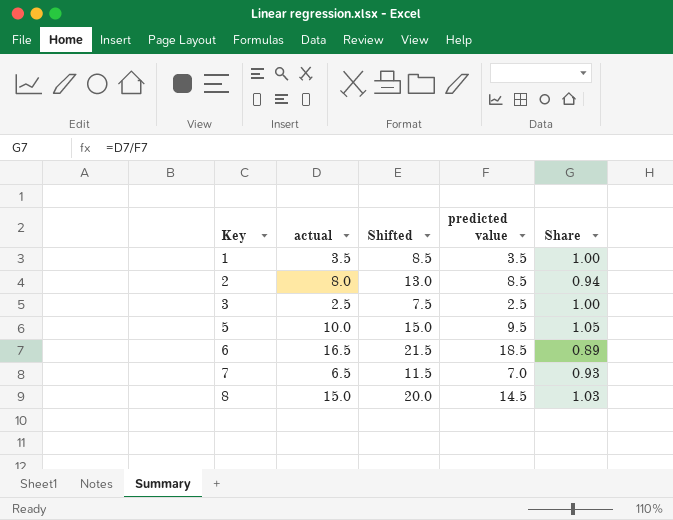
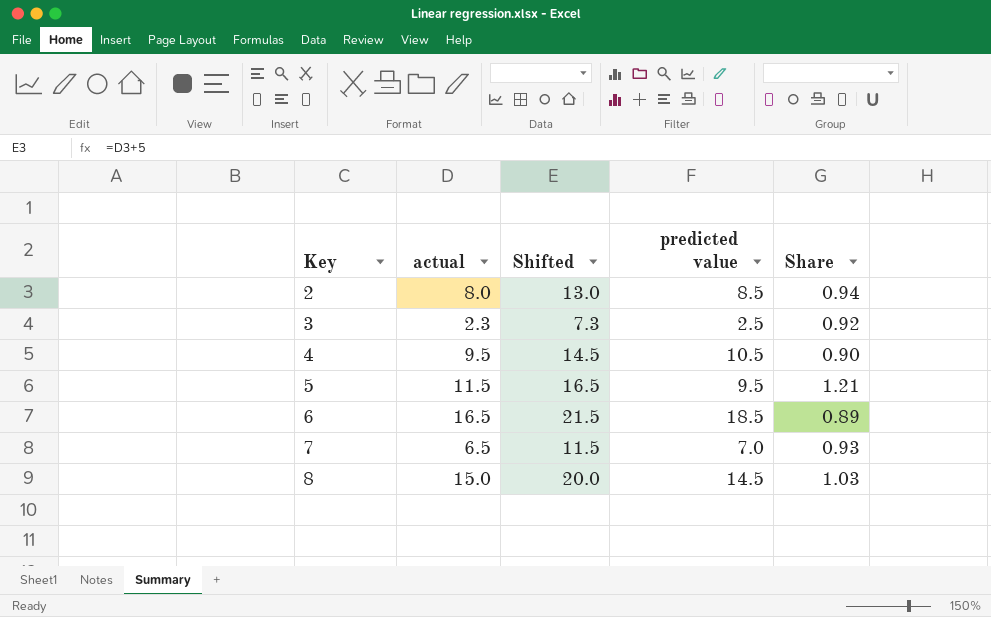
row 1: 3.5 | 8.5 | 3.5 | 1.00 -> none
3 | actual: 2.5 -> 2.3
3 | Shifted: 7.5 -> 7.3
3 | Share: 1.00 -> 0.92
row 4: none -> 9.5 | 14.5 | 10.5 | 0.90
5 | actual: 10.0 -> 11.5
5 | Shifted: 15.0 -> 16.5
5 | Share: 1.05 -> 1.21

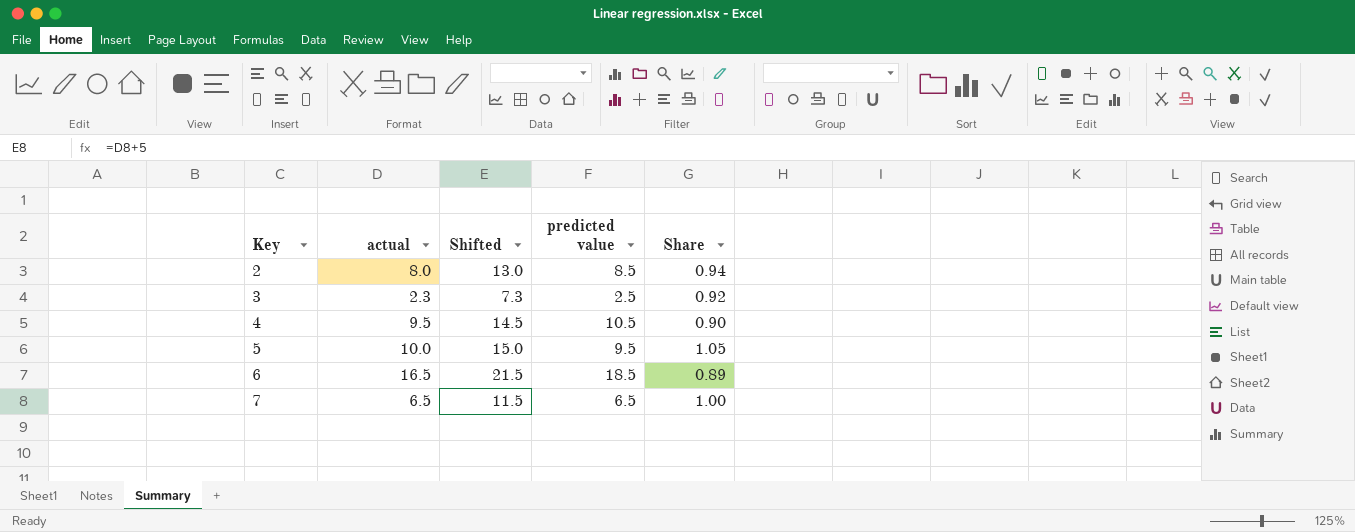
row 8: 15.0 | 20.0 | 14.5 | 1.03 -> none
5 | actual: 11.5 -> 10.0
5 | Shifted: 16.5 -> 15.0
5 | Share: 1.21 -> 1.05
7 | predicted value: 7.0 -> 6.5
7 | Share: 0.93 -> 1.00

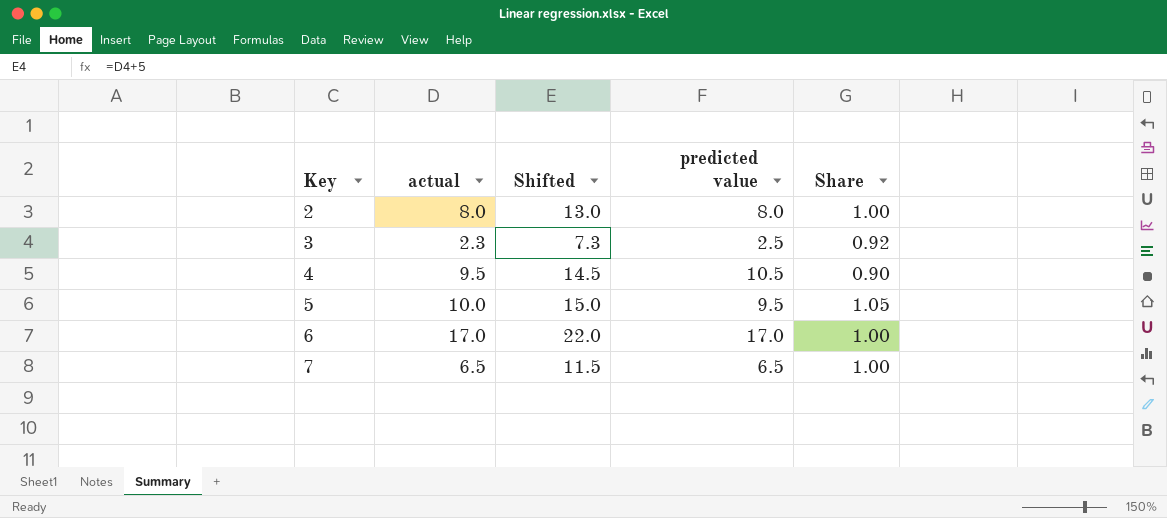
2 | predicted value: 8.5 -> 8.0
2 | Share: 0.94 -> 1.00
6 | actual: 16.5 -> 17.0
6 | Shifted: 21.5 -> 22.0
6 | predicted value: 18.5 -> 17.0
6 | Share: 0.89 -> 1.00

